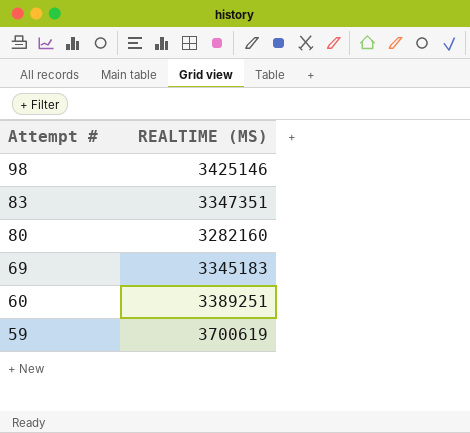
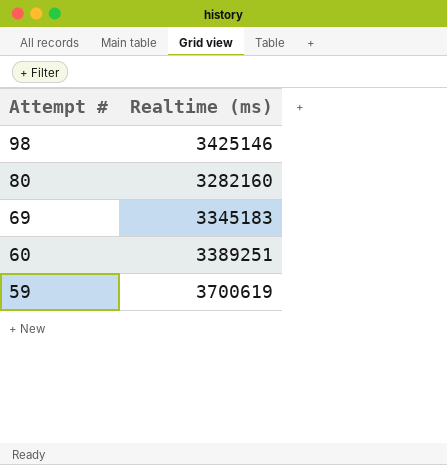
column name: REALTIME (MS) -> Realtime (ms)
row 83: 3347351 -> none

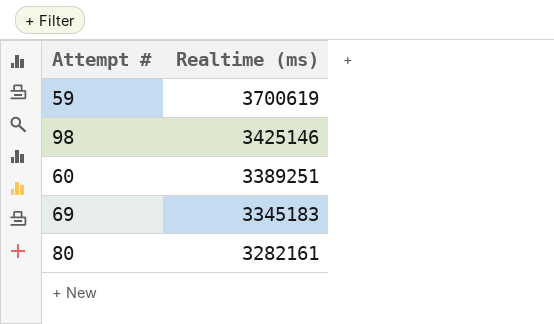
row order: Attempt # descending -> Realtime (ms) descending
80 | Realtime (ms): 3282160 -> 3282161

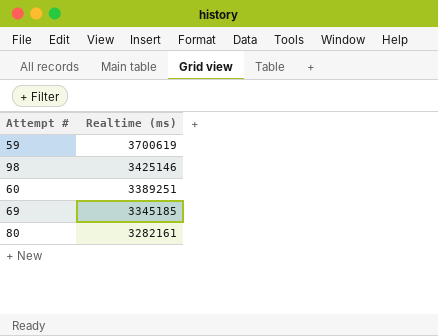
69 | Realtime (ms): 3345183 -> 3345185

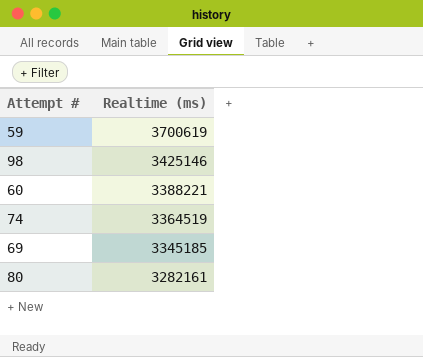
60 | Realtime (ms): 3389251 -> 3388221
row 74: none -> 3364519

